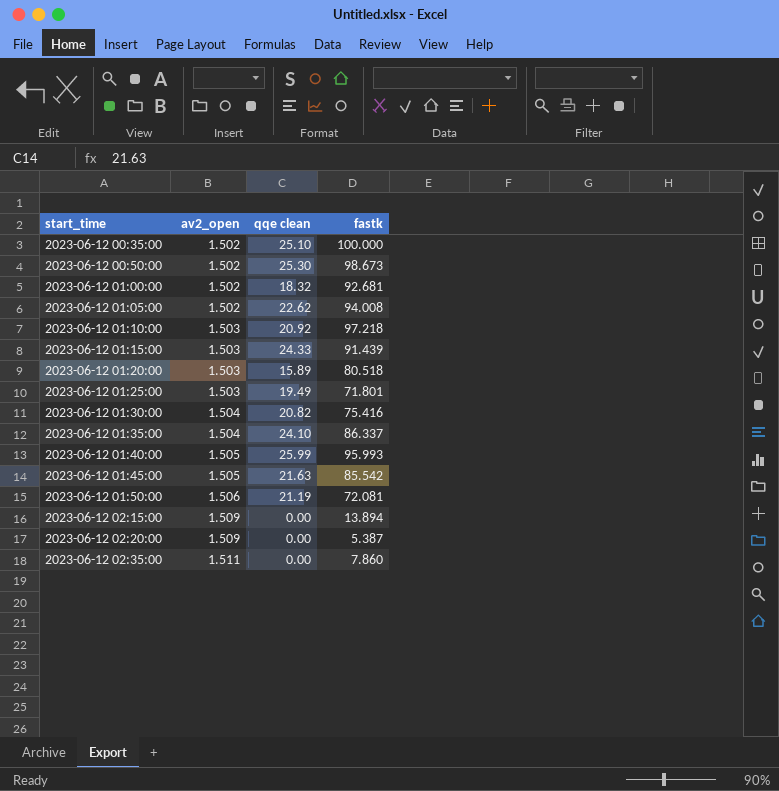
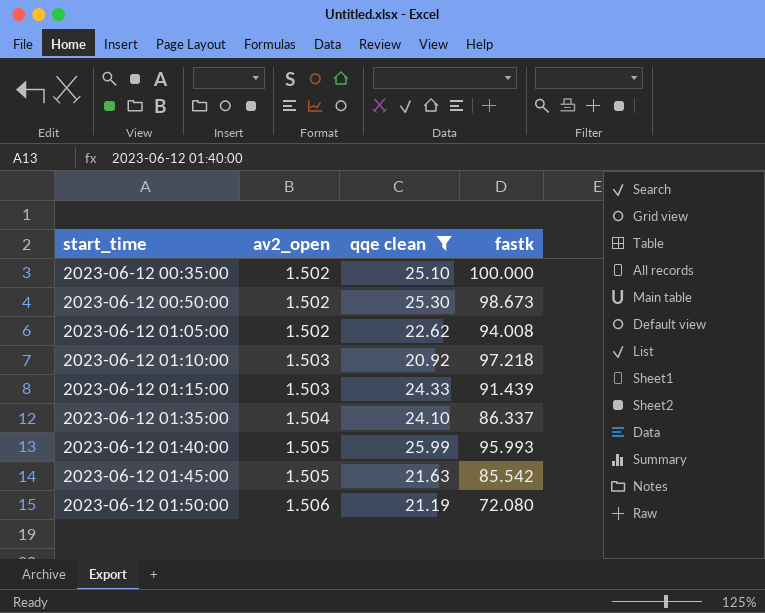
filter: none -> qqe clean >= 20.92
2023-06-12 01:50:00 | fastk: 72.081 -> 72.080

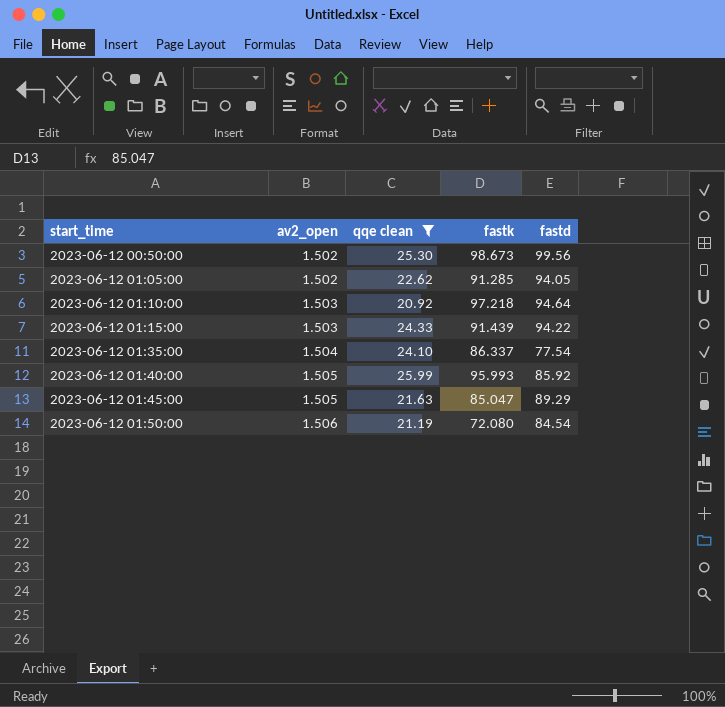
column fastd | position: none -> 5
row 2023-06-12 00:35:00: 1.502 | 25.10 | 100.000 -> none
2023-06-12 01:05:00 | fastk: 94.008 -> 91.285
2023-06-12 01:45:00 | fastk: 85.542 -> 85.047

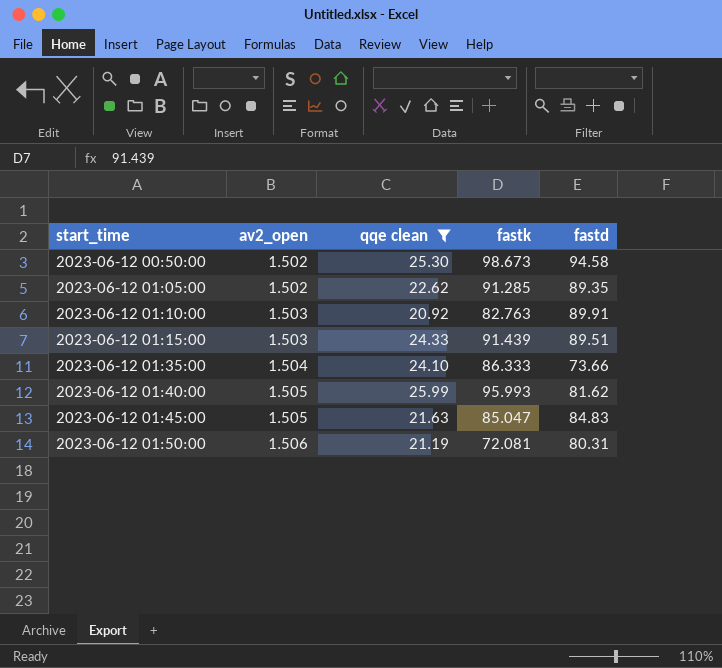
2023-06-12 00:50:00 | fastd: 99.56 -> 94.58
2023-06-12 01:05:00 | fastd: 94.05 -> 89.35
2023-06-12 01:10:00 | fastk: 97.218 -> 82.763
2023-06-12 01:10:00 | fastd: 94.64 -> 89.91
2023-06-12 01:15:00 | fastd: 94.22 -> 89.51
2023-06-12 01:35:00 | fastk: 86.337 -> 86.333
2023-06-12 01:35:00 | fastd: 77.54 -> 73.66
2023-06-12 01:40:00 | fastd: 85.92 -> 81.62
2023-06-12 01:45:00 | fastd: 89.29 -> 84.83
2023-06-12 01:50:00 | fastk: 72.080 -> 72.081
2023-06-12 01:50:00 | fastd: 84.54 -> 80.31

